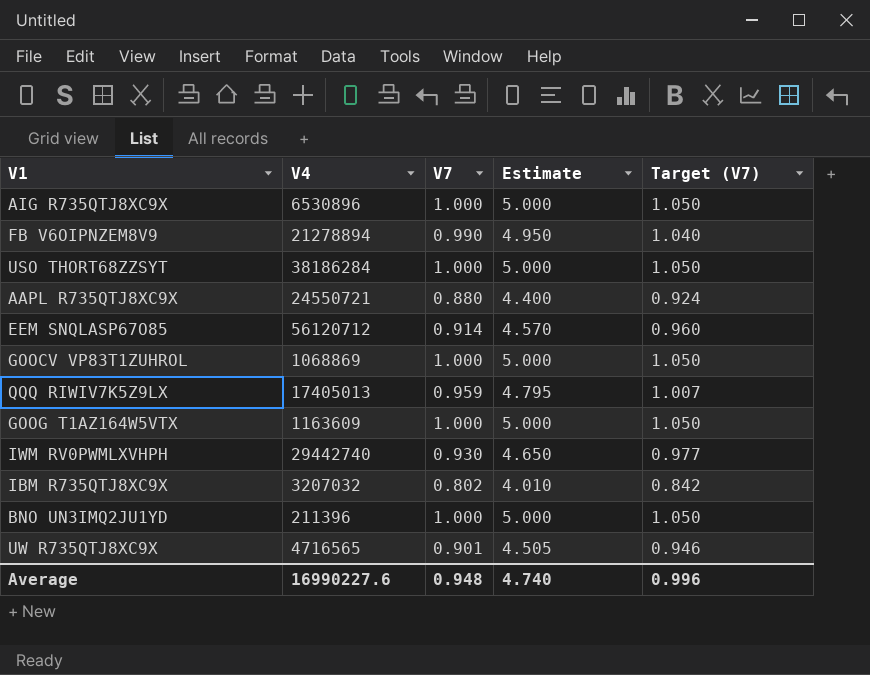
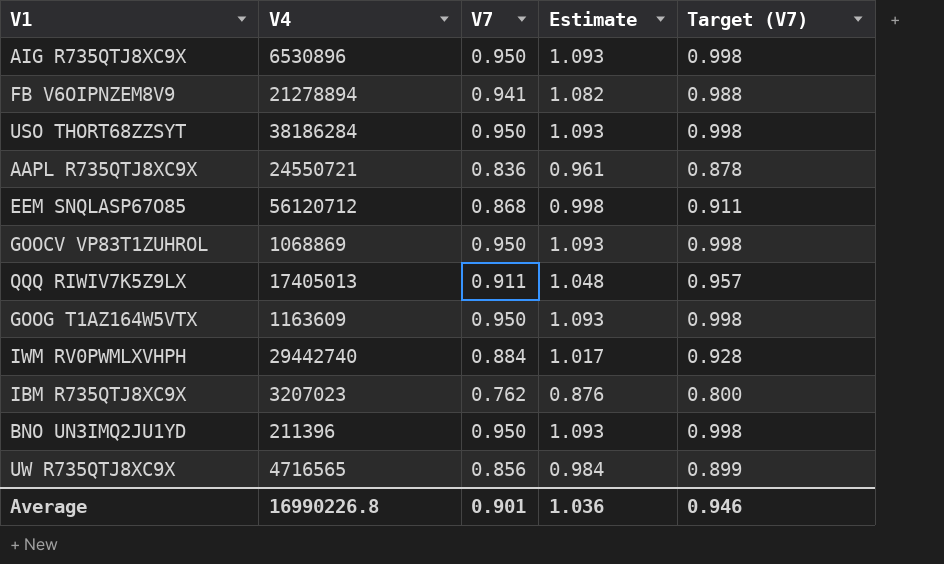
column Estimate | formula: [V7] * 5 -> [V7] * 1.15
AIG R735QTJ8XC9X | V7: 1.000 -> 0.950
AIG R735QTJ8XC9X | Target (V7): 1.050 -> 0.998
FB V6OIPNZEM8V9 | V7: 0.990 -> 0.941
FB V6OIPNZEM8V9 | Target (V7): 1.040 -> 0.988
USO THORT68ZZSYT | V7: 1.000 -> 0.950
USO THORT68ZZSYT | Target (V7): 1.050 -> 0.998
AAPL R735QTJ8XC9X | V7: 0.880 -> 0.836
AAPL R735QTJ8XC9X | Target (V7): 0.924 -> 0.878
EEM SNQLASP67O85 | V7: 0.914 -> 0.868
EEM SNQLASP67O85 | Target (V7): 0.960 -> 0.911
GOOCV VP83T1ZUHROL | V7: 1.000 -> 0.950
GOOCV VP83T1ZUHROL | Target (V7): 1.050 -> 0.998
QQQ RIWIV7K5Z9LX | V7: 0.959 -> 0.911
QQQ RIWIV7K5Z9LX | Target (V7): 1.007 -> 0.957
GOOG T1AZ164W5VTX | V7: 1.000 -> 0.950
GOOG T1AZ164W5VTX | Target (V7): 1.050 -> 0.998
IWM RV0PWMLXVHPH | V7: 0.930 -> 0.884
IWM RV0PWMLXVHPH | Target (V7): 0.977 -> 0.928
IBM R735QTJ8XC9X | V4: 3207032 -> 3207023
IBM R735QTJ8XC9X | V7: 0.802 -> 0.762
IBM R735QTJ8XC9X | Target (V7): 0.842 -> 0.800
BNO UN3IMQ2JU1YD | V7: 1.000 -> 0.950
BNO UN3IMQ2JU1YD | Target (V7): 1.050 -> 0.998
UW R735QTJ8XC9X | V7: 0.901 -> 0.856
UW R735QTJ8XC9X | Target (V7): 0.946 -> 0.899
Average | V4: 16990227.6 -> 16990226.8
Average | V7: 0.948 -> 0.901
Average | Estimate: 4.740 -> 1.036
Average | Target (V7): 0.996 -> 0.946

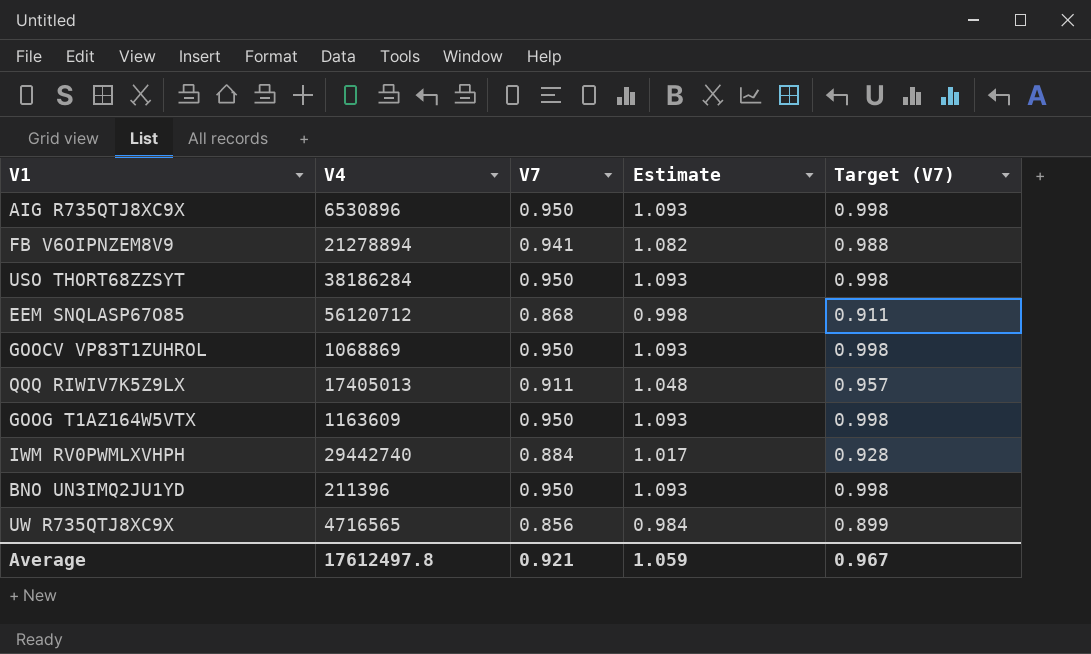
row AAPL R735QTJ8XC9X: 24550721 | 0.836 | 0.961 | 0.878 -> none
row IBM R735QTJ8XC9X: 3207023 | 0.762 | 0.876 | 0.800 -> none
Average | V4: 16990226.8 -> 17612497.8
Average | V7: 0.901 -> 0.921
Average | Estimate: 1.036 -> 1.059
Average | Target (V7): 0.946 -> 0.967

